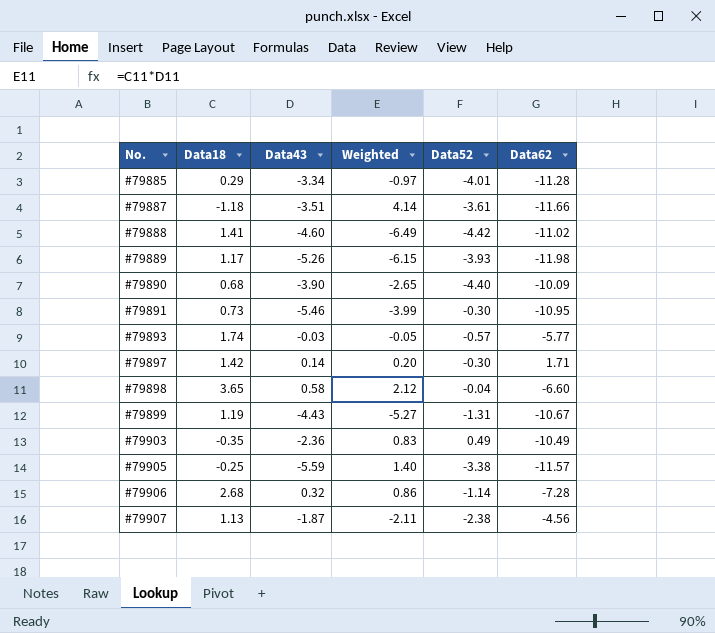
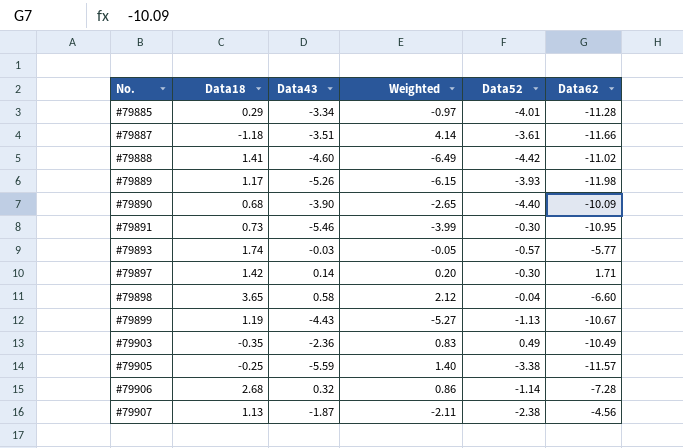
#79899 | Data52: -1.31 -> -1.13

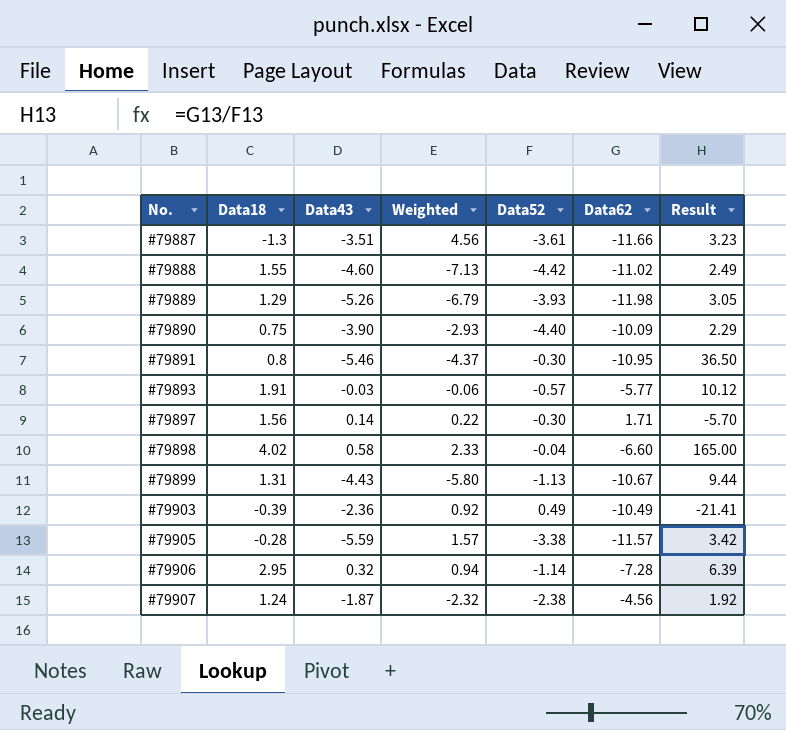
column Result | formula: none -> [Data62] / [Data52]
row #79885: 0.29 | -3.34 | -0.97 | -4.01 | -11.28 -> none
#79887 | Data18: -1.18 -> -1.3
#79887 | Weighted: 4.14 -> 4.56
#79888 | Data18: 1.41 -> 1.55
#79888 | Weighted: -6.49 -> -7.13
#79889 | Data18: 1.17 -> 1.29
#79889 | Weighted: -6.15 -> -6.79
#79890 | Data18: 0.68 -> 0.75
#79890 | Weighted: -2.65 -> -2.93
#79891 | Data18: 0.73 -> 0.8
#79891 | Weighted: -3.99 -> -4.37
#79893 | Data18: 1.74 -> 1.91
#79893 | Weighted: -0.05 -> -0.06
#79897 | Data18: 1.42 -> 1.56
#79897 | Weighted: 0.20 -> 0.22
#79898 | Data18: 3.65 -> 4.02
#79898 | Weighted: 2.12 -> 2.33
#79899 | Data18: 1.19 -> 1.31
#79899 | Weighted: -5.27 -> -5.80
#79903 | Data18: -0.35 -> -0.39
#79903 | Weighted: 0.83 -> 0.92
#79905 | Data18: -0.25 -> -0.28
#79905 | Weighted: 1.40 -> 1.57
#79906 | Data18: 2.68 -> 2.95
#79906 | Weighted: 0.86 -> 0.94
#79907 | Data18: 1.13 -> 1.24
#79907 | Weighted: -2.11 -> -2.32

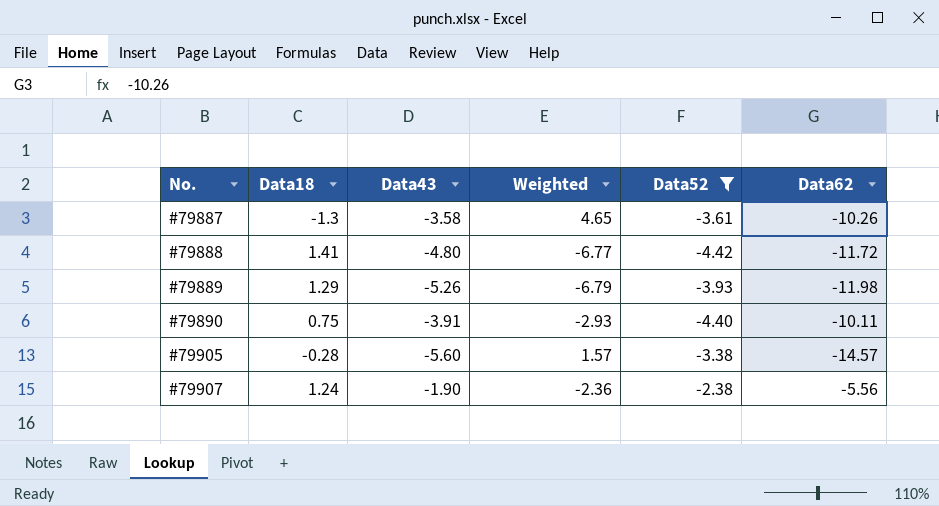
filter: none -> Data52 <= -2.38
column Result | formula: [Data62] / [Data52] -> none
#79887 | Data43: -3.51 -> -3.58
#79887 | Weighted: 4.56 -> 4.65
#79887 | Data62: -11.66 -> -10.26
#79888 | Data18: 1.55 -> 1.41
#79888 | Data43: -4.60 -> -4.80
#79888 | Weighted: -7.13 -> -6.77
#79888 | Data62: -11.02 -> -11.72
#79890 | Data43: -3.90 -> -3.91
#79890 | Data62: -10.09 -> -10.11
#79905 | Data43: -5.59 -> -5.60
#79905 | Data62: -11.57 -> -14.57
#79907 | Data43: -1.87 -> -1.90
#79907 | Weighted: -2.32 -> -2.36
#79907 | Data62: -4.56 -> -5.56

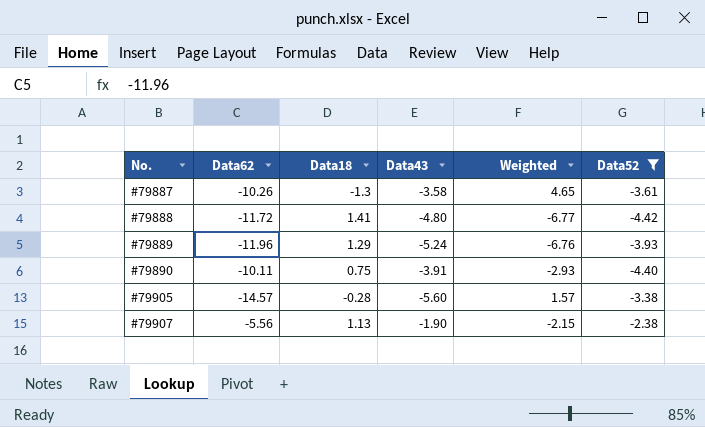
column Data62 | position: 6 -> 2
#79889 | Data62: -11.98 -> -11.96
#79889 | Data43: -5.26 -> -5.24
#79889 | Weighted: -6.79 -> -6.76
#79907 | Data18: 1.24 -> 1.13
#79907 | Weighted: -2.36 -> -2.15

